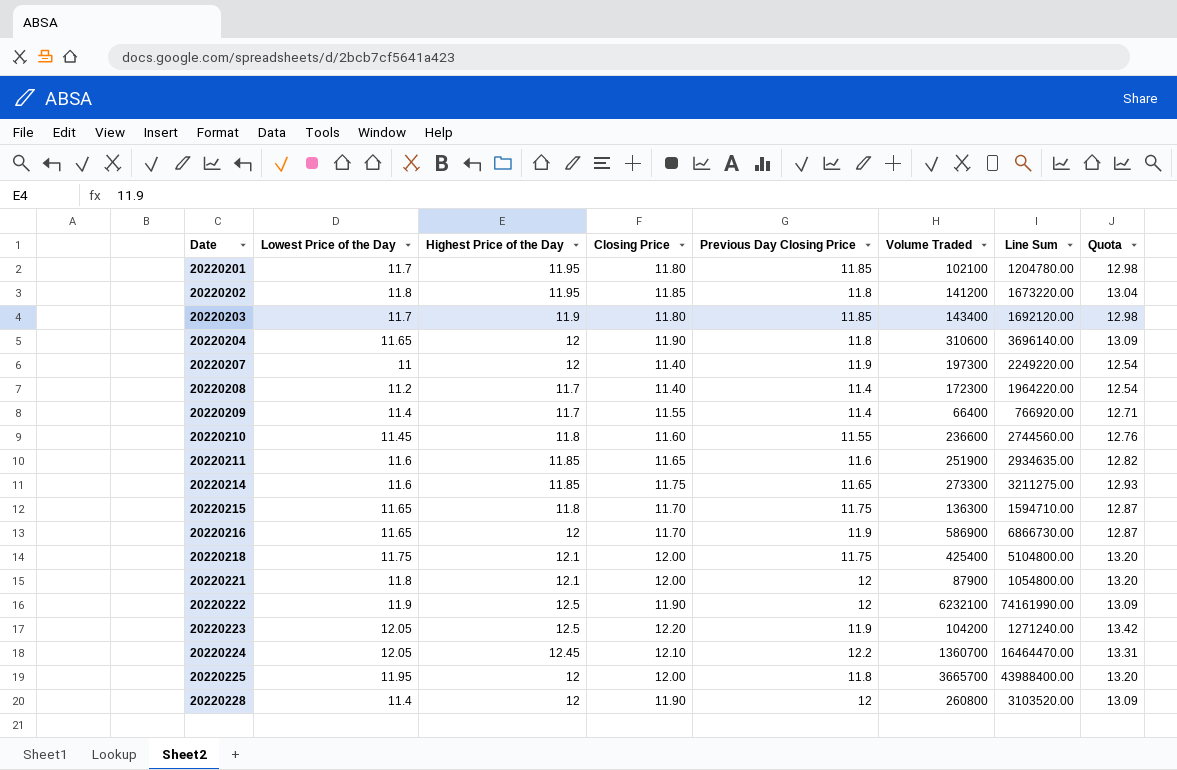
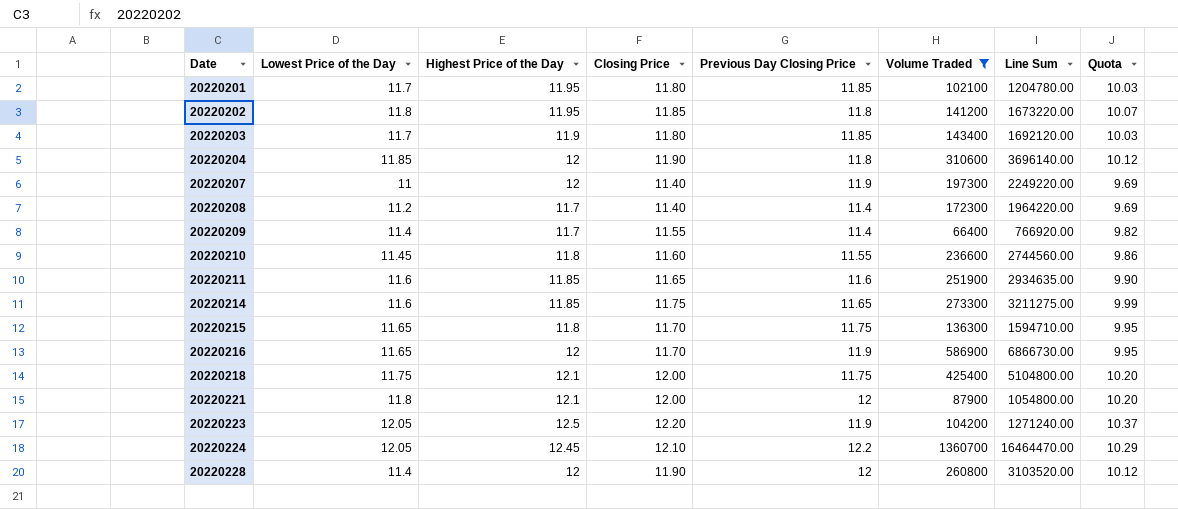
filter: none -> Volume Traded <= 1360700
column Quota | formula: [Closing Price] * 1.1 -> [Closing Price] * 0.85
20220204 | Lowest Price of the Day: 11.65 -> 11.85

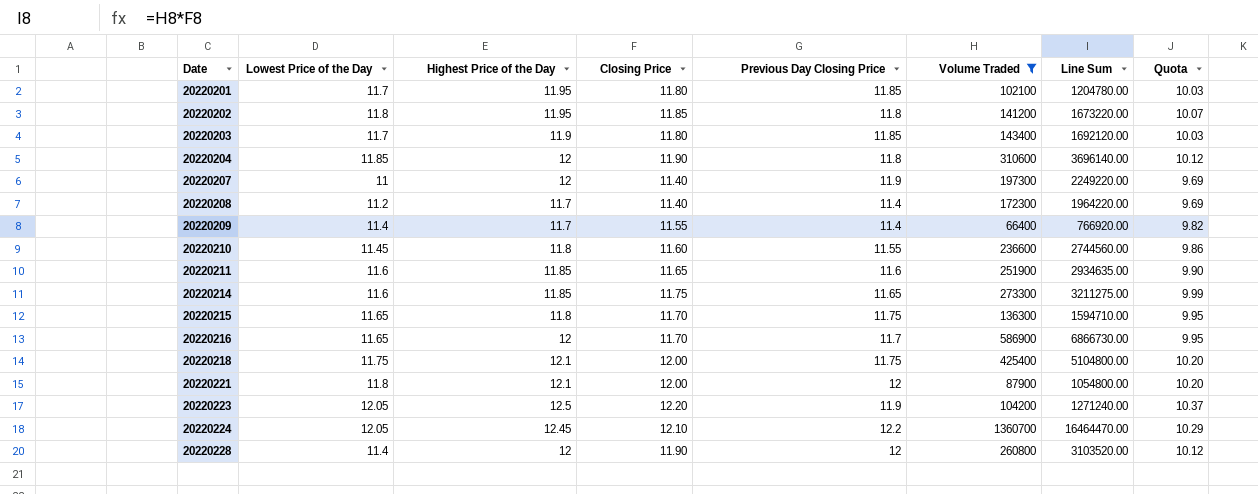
20220216 | Previous Day Closing Price: 11.9 -> 11.7

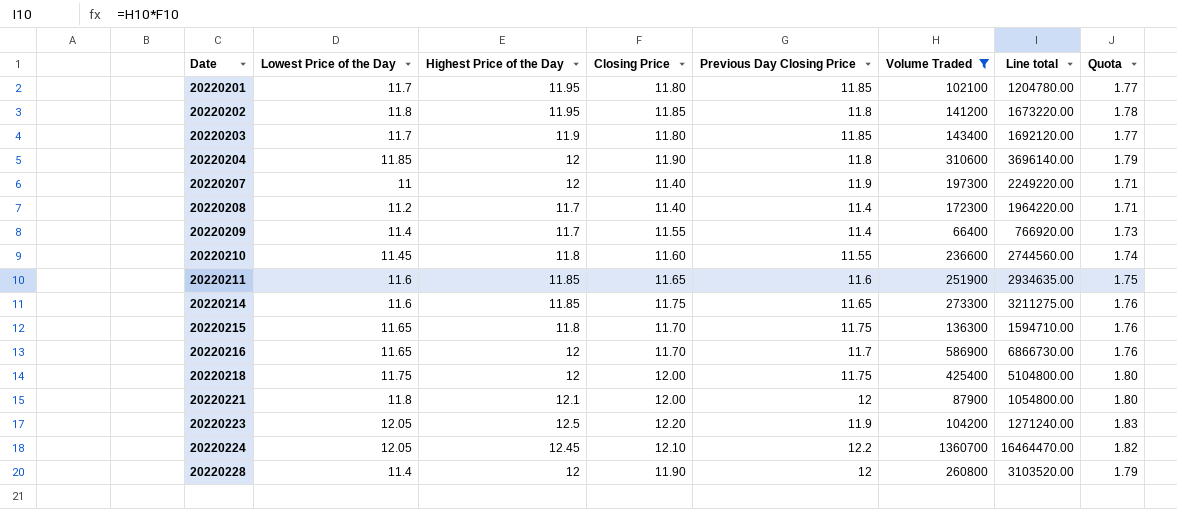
column name: Line Sum -> Line total
column Quota | formula: [Closing Price] * 0.85 -> [Closing Price] * 0.15
20220218 | Highest Price of the Day: 12.1 -> 12

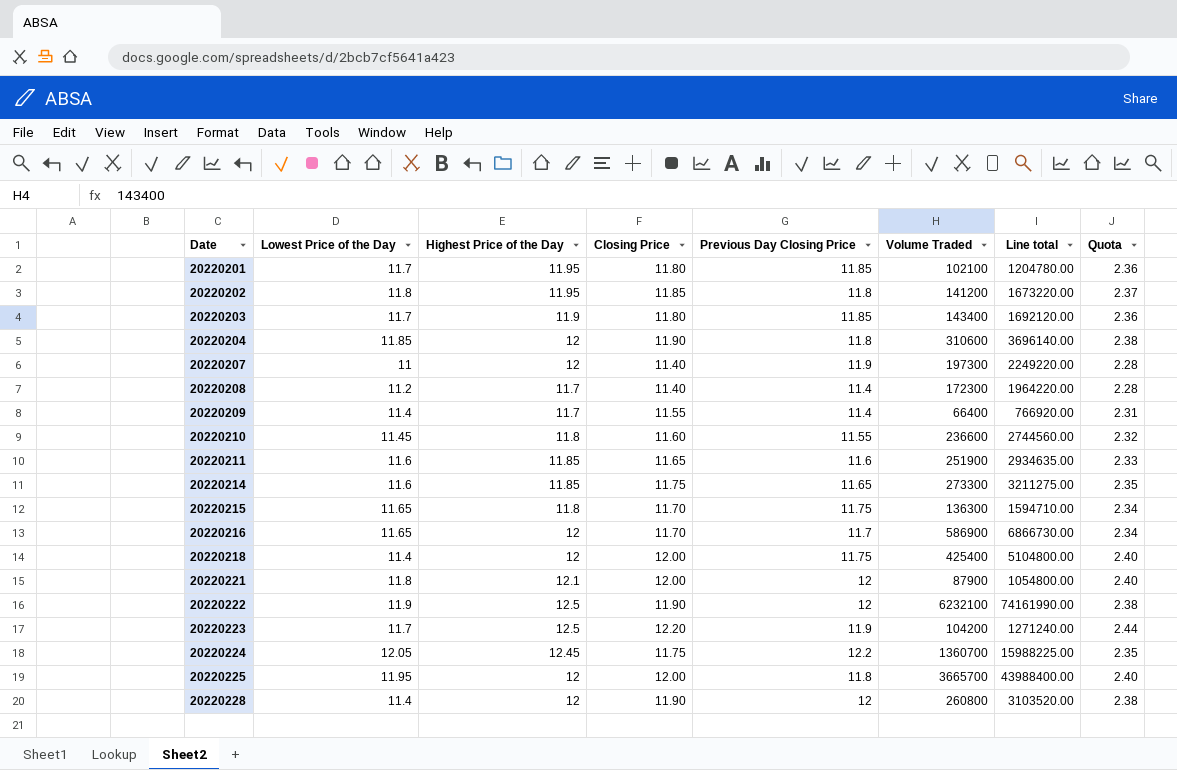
filter: Volume Traded <= 1360700 -> none
column Quota | formula: [Closing Price] * 0.15 -> [Closing Price] * 0.2
20220218 | Lowest Price of the Day: 11.75 -> 11.4
20220223 | Lowest Price of the Day: 12.05 -> 11.7
20220224 | Closing Price: 12.10 -> 11.75
20220224 | Line total: 16464470.00 -> 15988225.00

